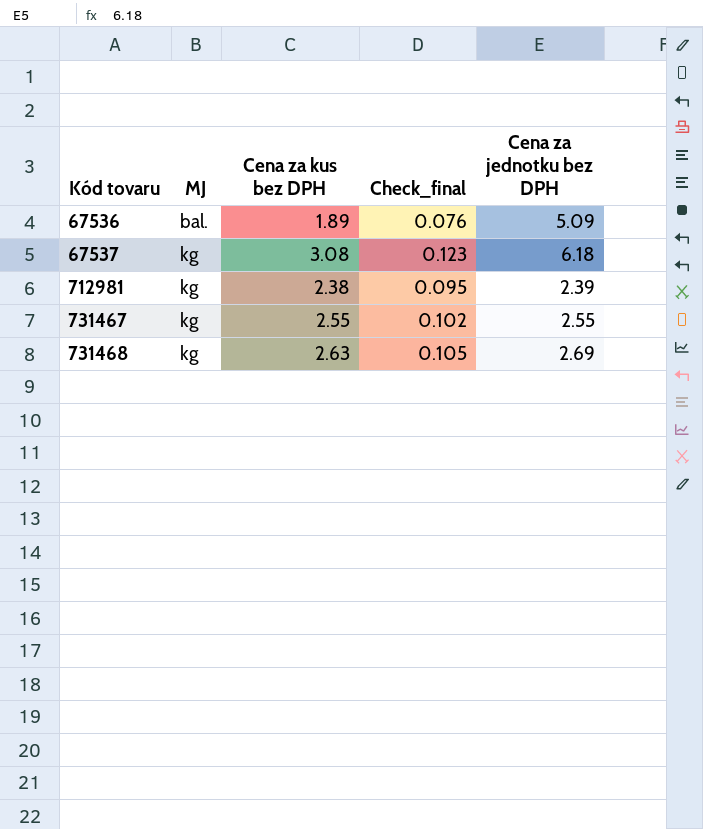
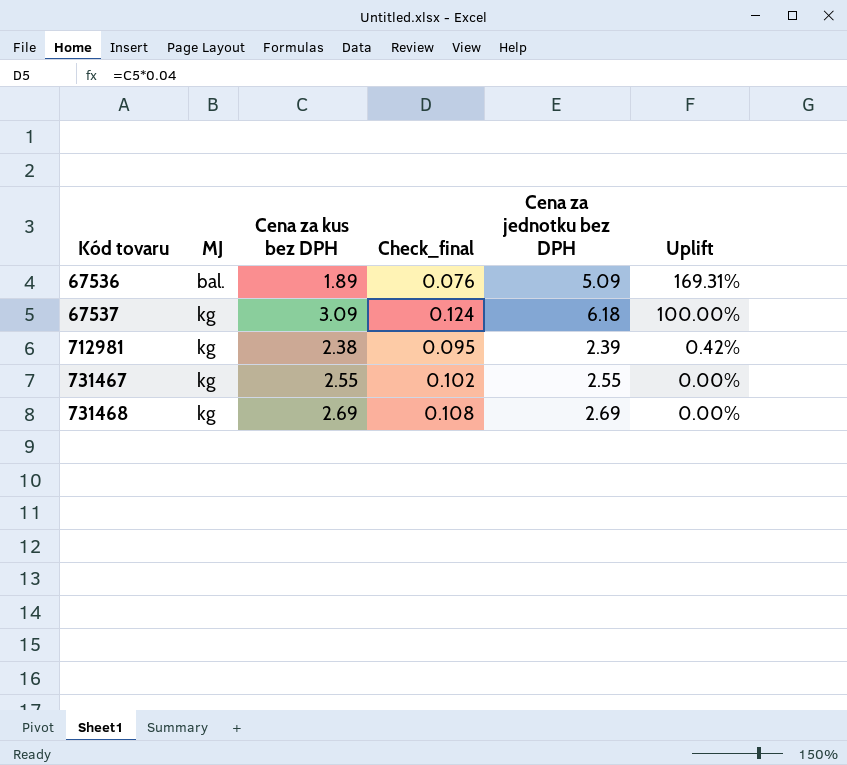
column Uplift | formula: none -> ([Cena za jednotku bez DPH] - [Cena za kus bez DPH]) / [Cena za kus bez DPH]
67537 | Cena za kus bez DPH: 3.08 -> 3.09
67537 | Check_final: 0.123 -> 0.124
731468 | Cena za kus bez DPH: 2.63 -> 2.69
731468 | Check_final: 0.105 -> 0.108

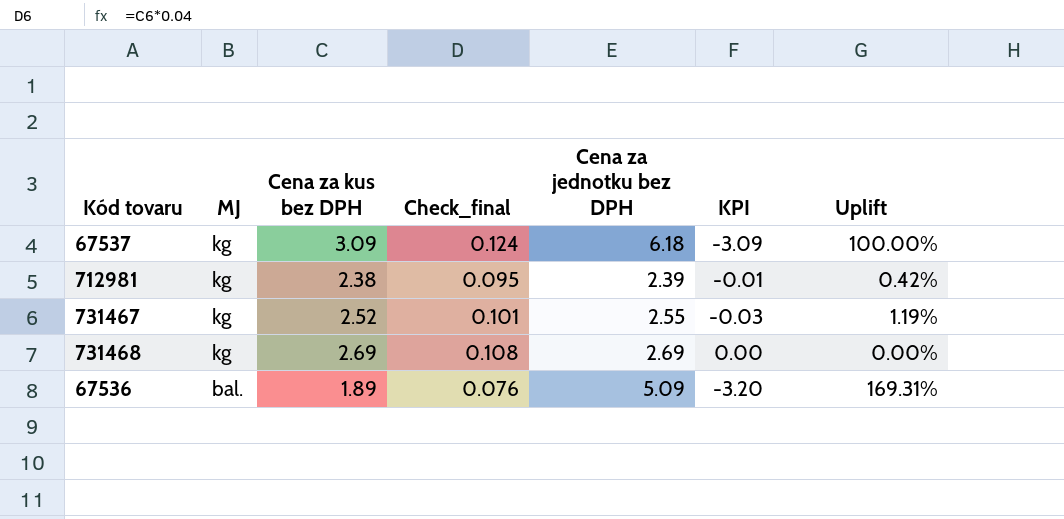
row order: Kód tovaru ascending -> MJ descending
column KPI | formula: none -> [Cena za kus bez DPH] - [Cena za jednotku bez DPH]
731467 | Cena za kus bez DPH: 2.55 -> 2.52
731467 | Check_final: 0.102 -> 0.101
731467 | Uplift: 0.00% -> 1.19%

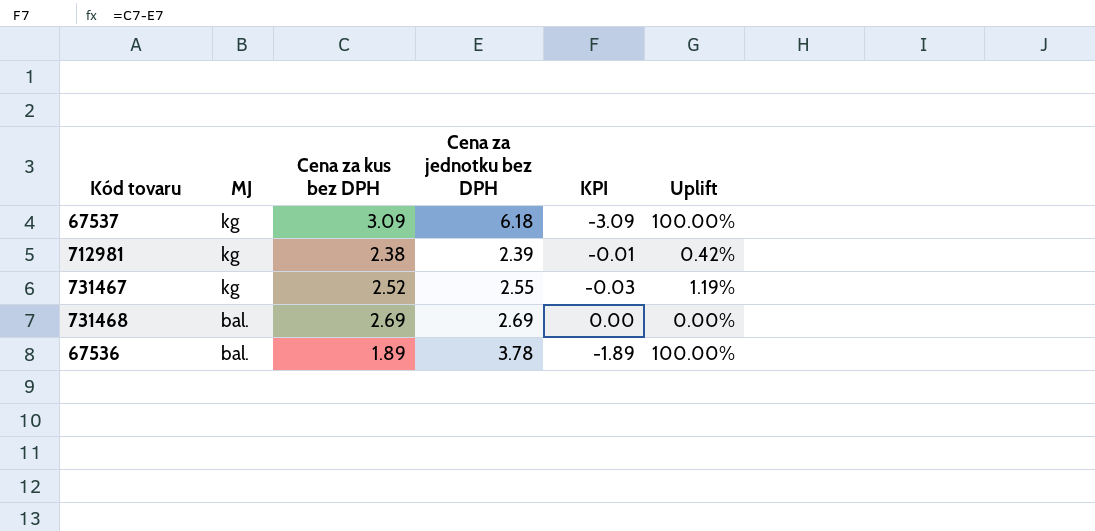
column Check_final | formula: [Cena za kus bez DPH] * 0.04 -> none
731468 | MJ: kg -> bal.
67536 | Cena za jednotku bez DPH: 5.09 -> 3.78
67536 | KPI: -3.20 -> -1.89
67536 | Uplift: 169.31% -> 100.00%

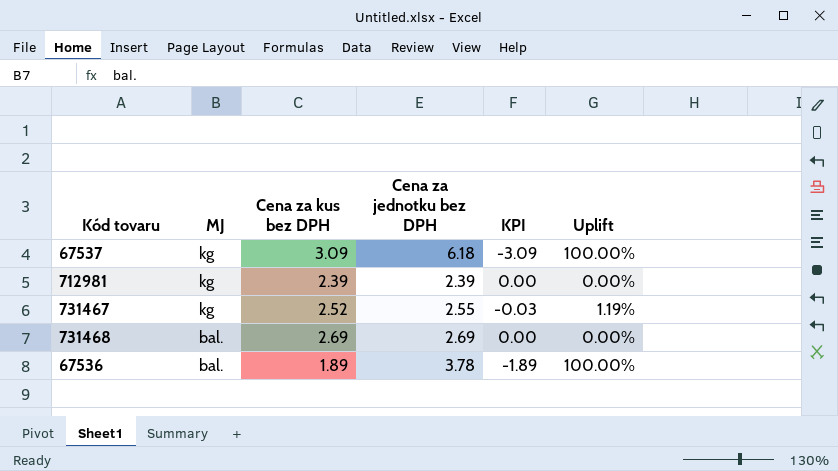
712981 | Cena za kus bez DPH: 2.38 -> 2.39
712981 | KPI: -0.01 -> 0.00
712981 | Uplift: 0.42% -> 0.00%

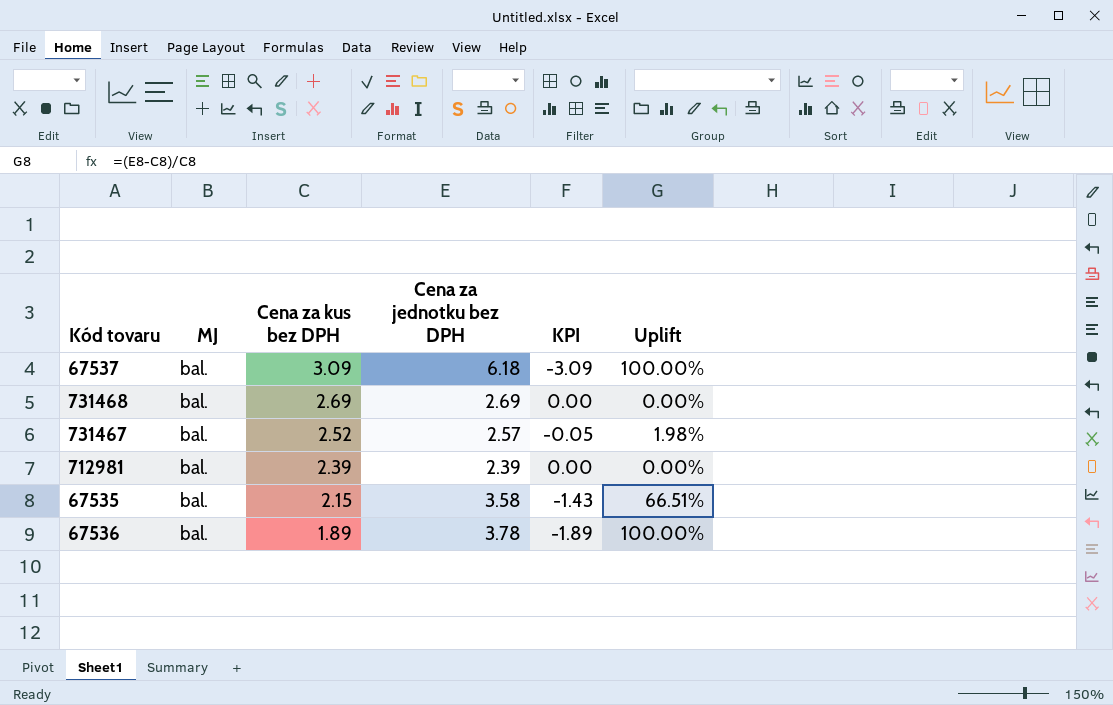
row order: MJ descending -> Cena za kus bez DPH descending
67537 | MJ: kg -> bal.
731467 | MJ: kg -> bal.
731467 | Cena za jednotku bez DPH: 2.55 -> 2.57
731467 | KPI: -0.03 -> -0.05
731467 | Uplift: 1.19% -> 1.98%
712981 | MJ: kg -> bal.
row 67535: none -> bal. | 2.15 | 3.58 | -1.43 | 66.51%

